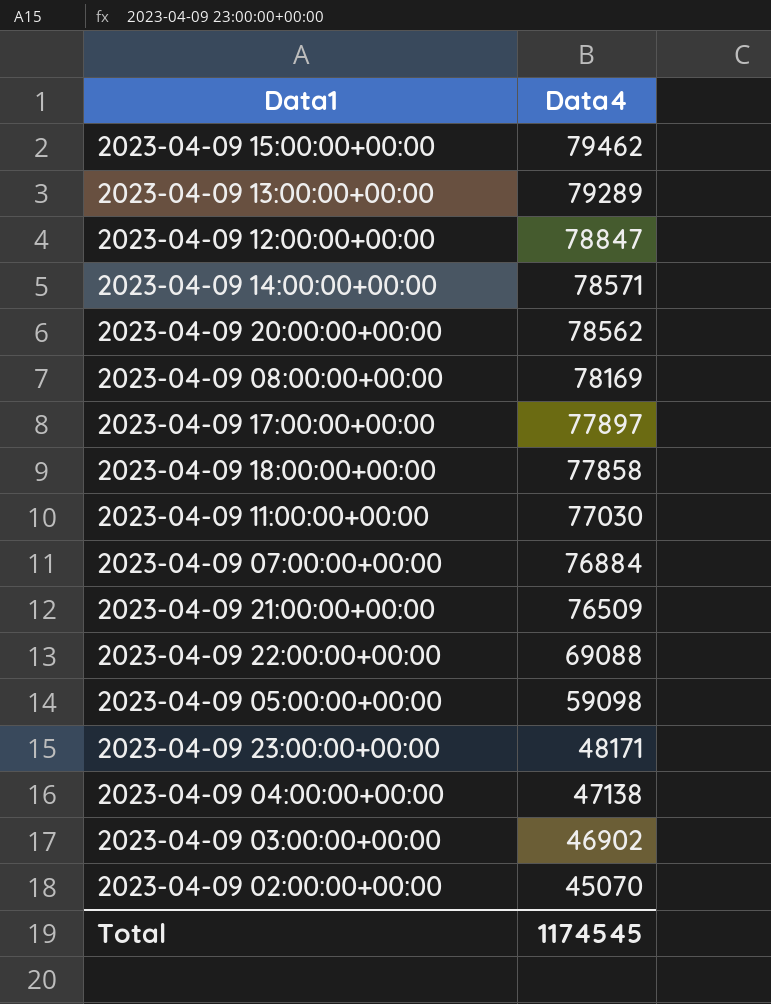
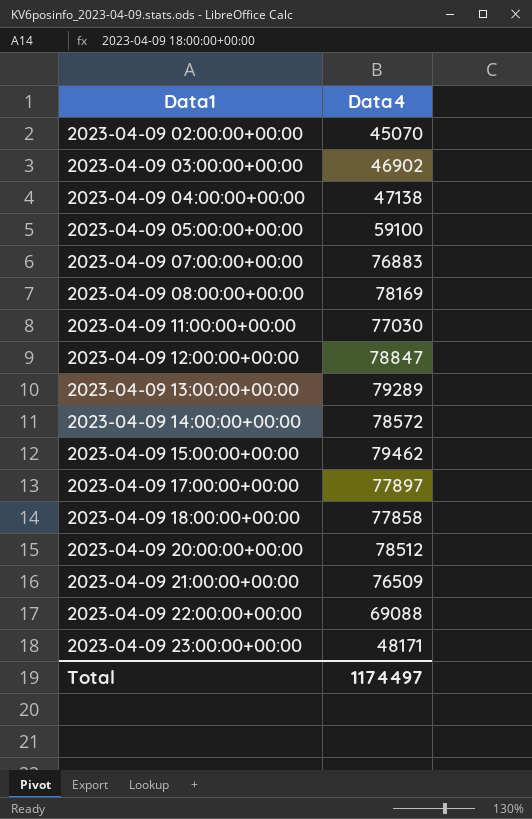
row order: Data4 descending -> Data1 ascending
2023-04-09 05:00:00+00:00 | Data4: 59098 -> 59100
2023-04-09 07:00:00+00:00 | Data4: 76884 -> 76883
2023-04-09 14:00:00+00:00 | Data4: 78571 -> 78572
2023-04-09 20:00:00+00:00 | Data4: 78562 -> 78512
Total | Data4: 1174545 -> 1174497

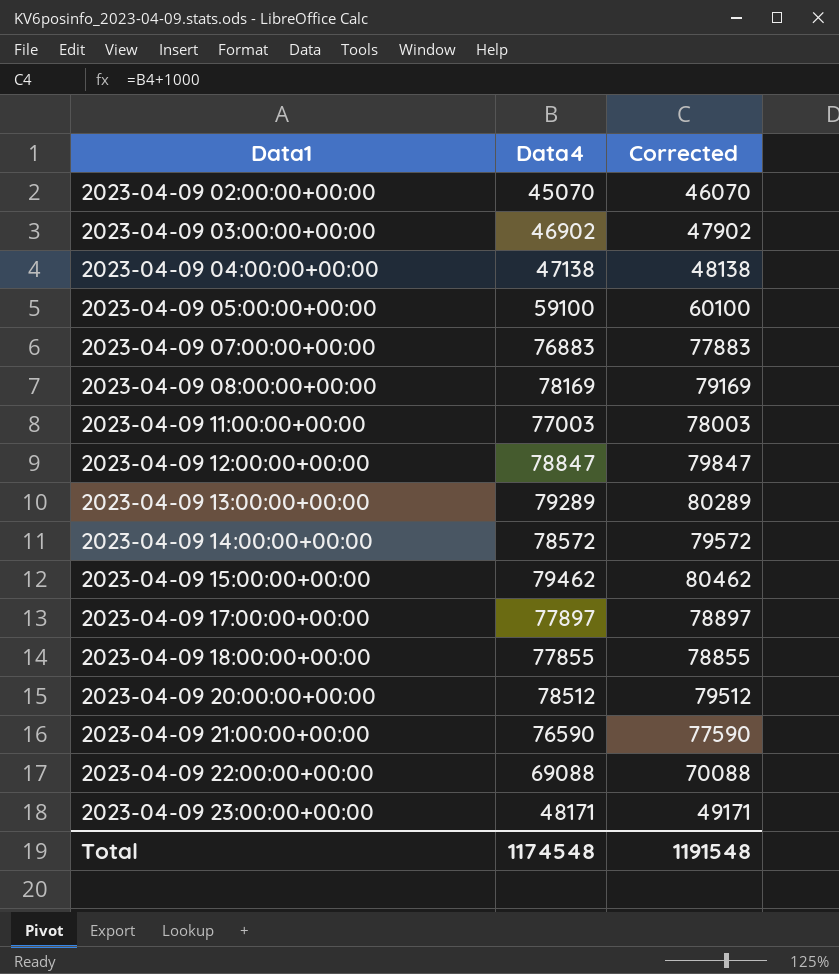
column Corrected | formula: none -> [Data4] + 1000
2023-04-09 11:00:00+00:00 | Data4: 77030 -> 77003
2023-04-09 18:00:00+00:00 | Data4: 77858 -> 77855
2023-04-09 21:00:00+00:00 | Data4: 76509 -> 76590
Total | Data4: 1174497 -> 1174548

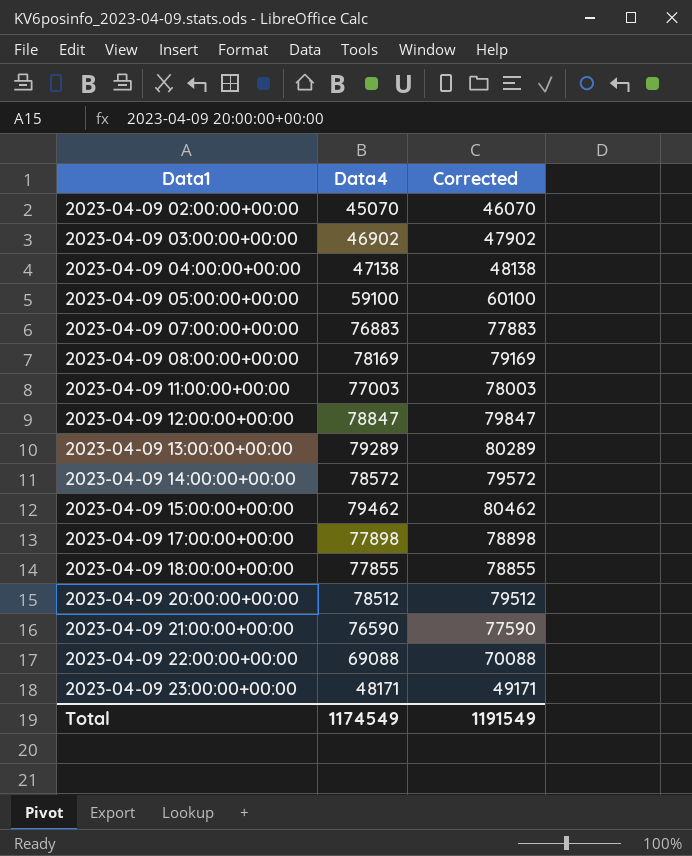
2023-04-09 17:00:00+00:00 | Data4: 77897 -> 77898
2023-04-09 17:00:00+00:00 | Corrected: 78897 -> 78898
Total | Data4: 1174548 -> 1174549
Total | Corrected: 1191548 -> 1191549

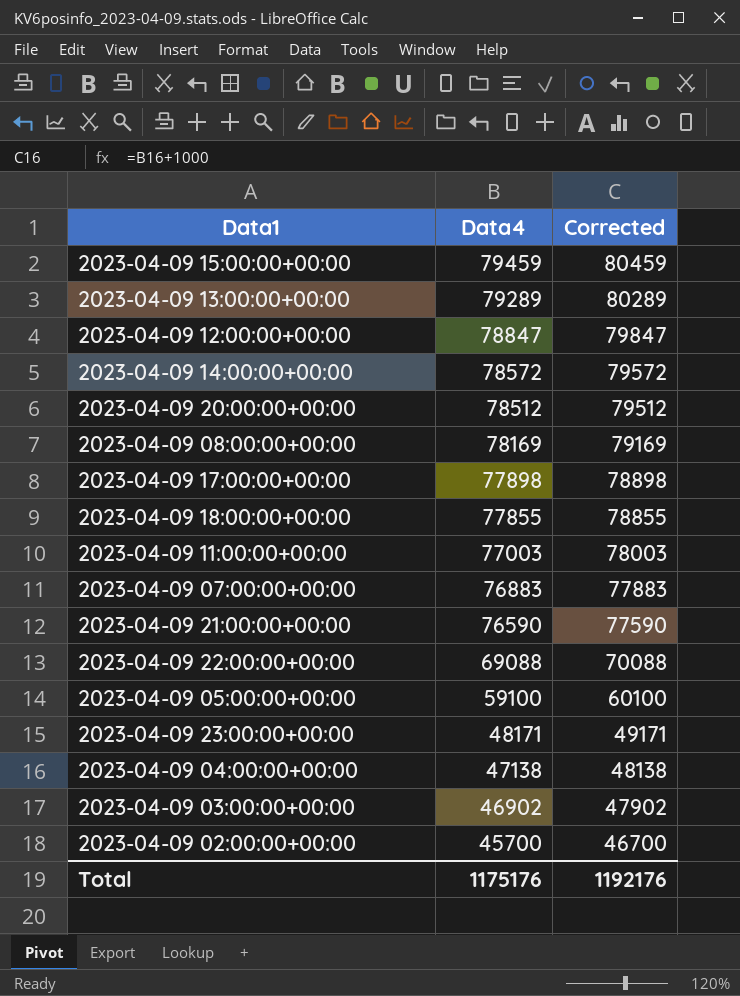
row order: Data1 ascending -> Data4 descending
2023-04-09 15:00:00+00:00 | Data4: 79462 -> 79459
2023-04-09 15:00:00+00:00 | Corrected: 80462 -> 80459
2023-04-09 02:00:00+00:00 | Data4: 45070 -> 45700
2023-04-09 02:00:00+00:00 | Corrected: 46070 -> 46700
Total | Data4: 1174549 -> 1175176
Total | Corrected: 1191549 -> 1192176

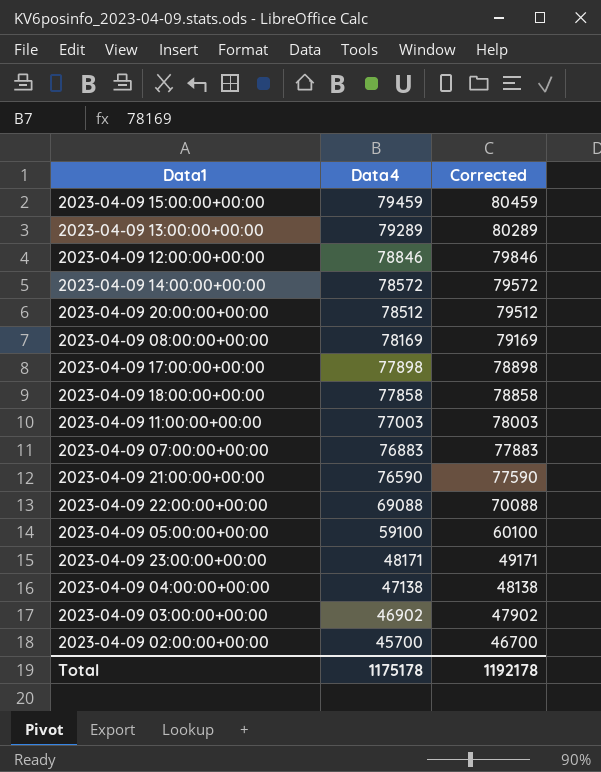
2023-04-09 12:00:00+00:00 | Data4: 78847 -> 78846
2023-04-09 12:00:00+00:00 | Corrected: 79847 -> 79846
2023-04-09 18:00:00+00:00 | Data4: 77855 -> 77858
2023-04-09 18:00:00+00:00 | Corrected: 78855 -> 78858
Total | Data4: 1175176 -> 1175178
Total | Corrected: 1192176 -> 1192178

